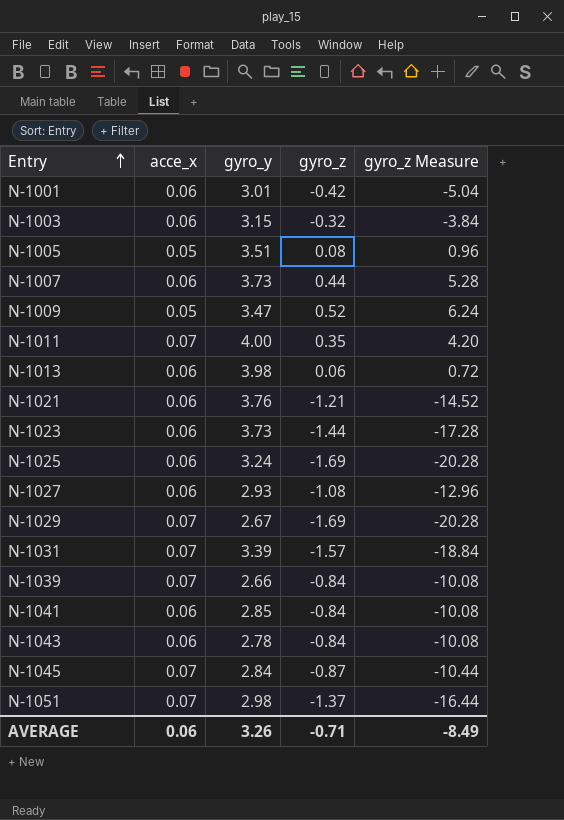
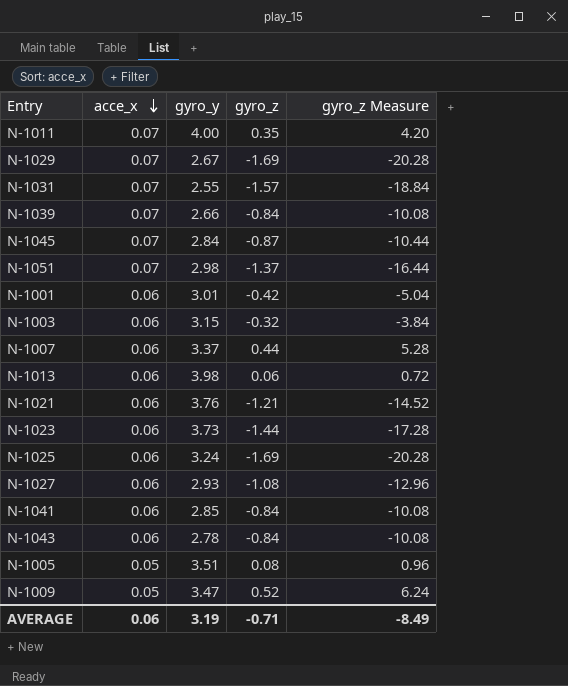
row order: Entry ascending -> acce_x descending
N-1031 | gyro_y: 3.39 -> 2.55
N-1007 | gyro_y: 3.73 -> 3.37
AVERAGE | gyro_y: 3.26 -> 3.19

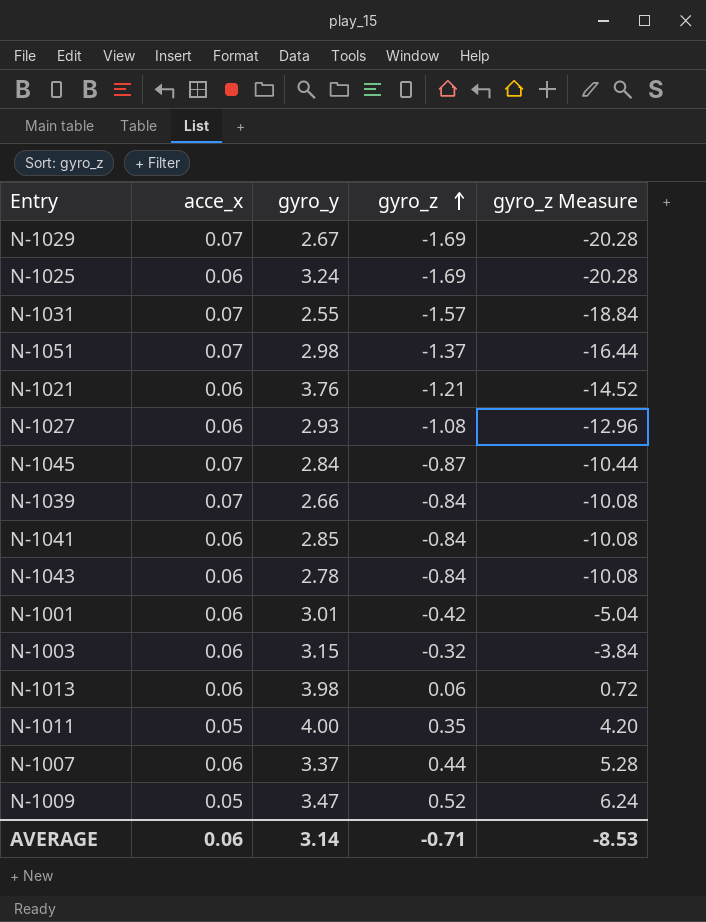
row order: acce_x descending -> gyro_z ascending
row N-1023: 0.06 | 3.73 | -1.44 | -17.28 -> none
row N-1005: 0.05 | 3.51 | 0.08 | 0.96 -> none
N-1011 | acce_x: 0.07 -> 0.05
AVERAGE | gyro_y: 3.19 -> 3.14
AVERAGE | gyro_z Measure: -8.49 -> -8.53

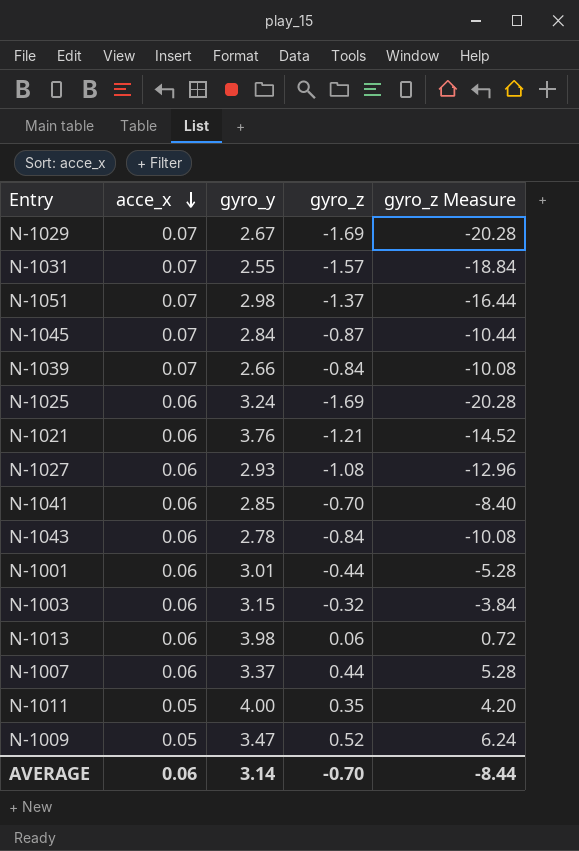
row order: gyro_z ascending -> acce_x descending
N-1041 | gyro_z: -0.84 -> -0.70
N-1041 | gyro_z Measure: -10.08 -> -8.40
N-1001 | gyro_z: -0.42 -> -0.44
N-1001 | gyro_z Measure: -5.04 -> -5.28
AVERAGE | gyro_z: -0.71 -> -0.70
AVERAGE | gyro_z Measure: -8.53 -> -8.44

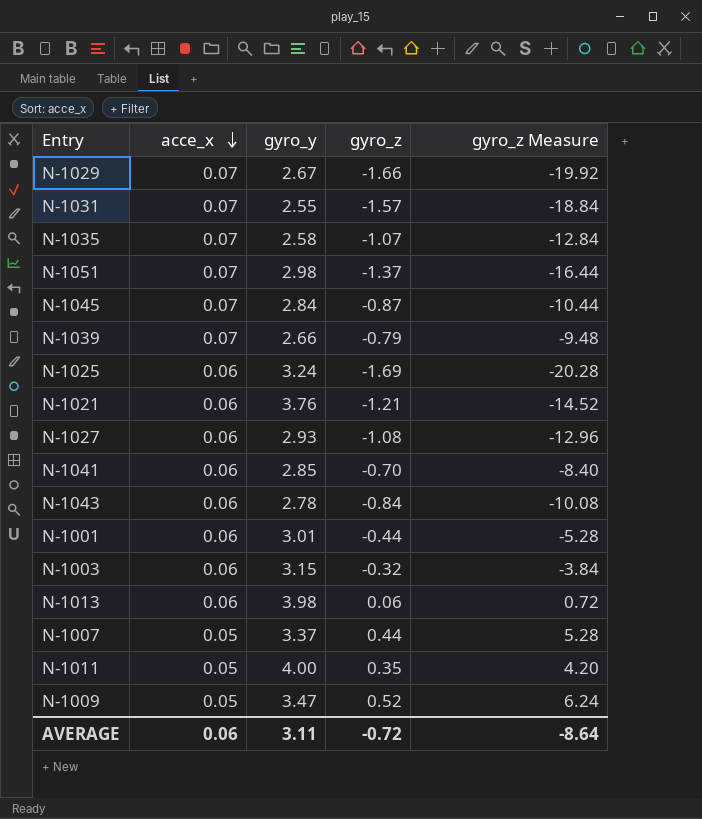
N-1029 | gyro_z: -1.69 -> -1.66
N-1029 | gyro_z Measure: -20.28 -> -19.92
row N-1035: none -> 0.07 | 2.58 | -1.07 | -12.84
N-1039 | gyro_z: -0.84 -> -0.79
N-1039 | gyro_z Measure: -10.08 -> -9.48
N-1007 | acce_x: 0.06 -> 0.05
AVERAGE | gyro_y: 3.14 -> 3.11
AVERAGE | gyro_z: -0.70 -> -0.72
AVERAGE | gyro_z Measure: -8.44 -> -8.64

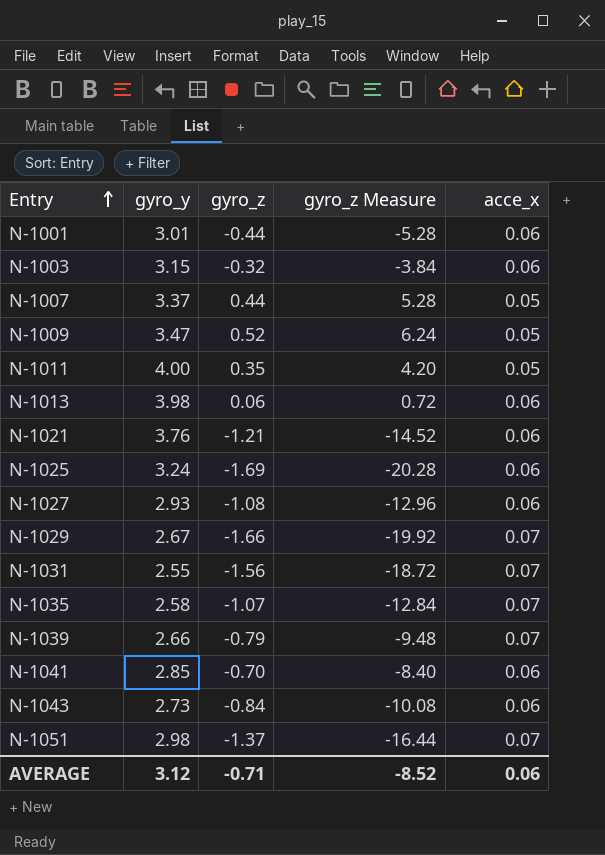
row order: acce_x descending -> Entry ascending
column acce_x | position: 2 -> 5
row N-1045: 0.07 | 2.84 | -0.87 | -10.44 -> none
N-1031 | gyro_z: -1.57 -> -1.56
N-1031 | gyro_z Measure: -18.84 -> -18.72
N-1043 | gyro_y: 2.78 -> 2.73
AVERAGE | gyro_y: 3.11 -> 3.12
AVERAGE | gyro_z: -0.72 -> -0.71
AVERAGE | gyro_z Measure: -8.64 -> -8.52

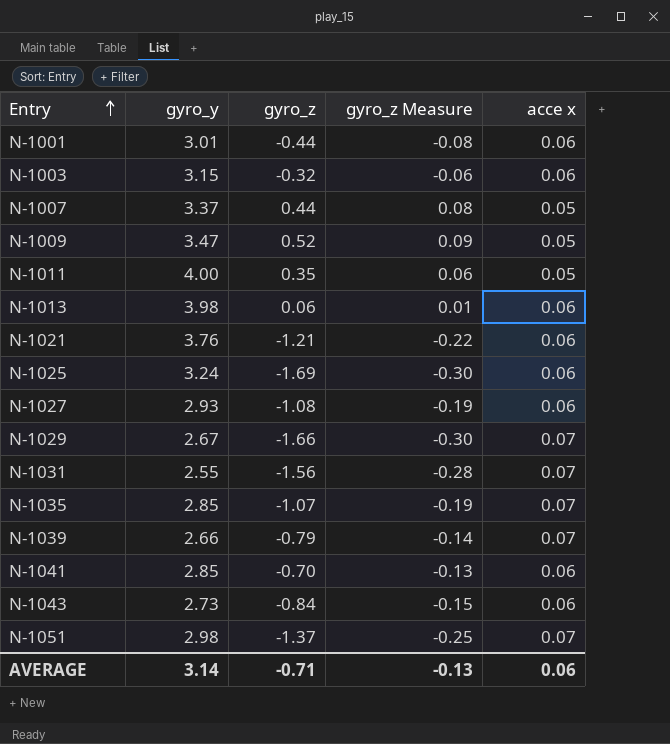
column gyro_z Measure | formula: [gyro_z] * 12 -> [gyro_z] * 0.18
column name: acce_x -> acce x
N-1035 | gyro_y: 2.58 -> 2.85
AVERAGE | gyro_y: 3.12 -> 3.14
AVERAGE | gyro_z Measure: -8.52 -> -0.13

